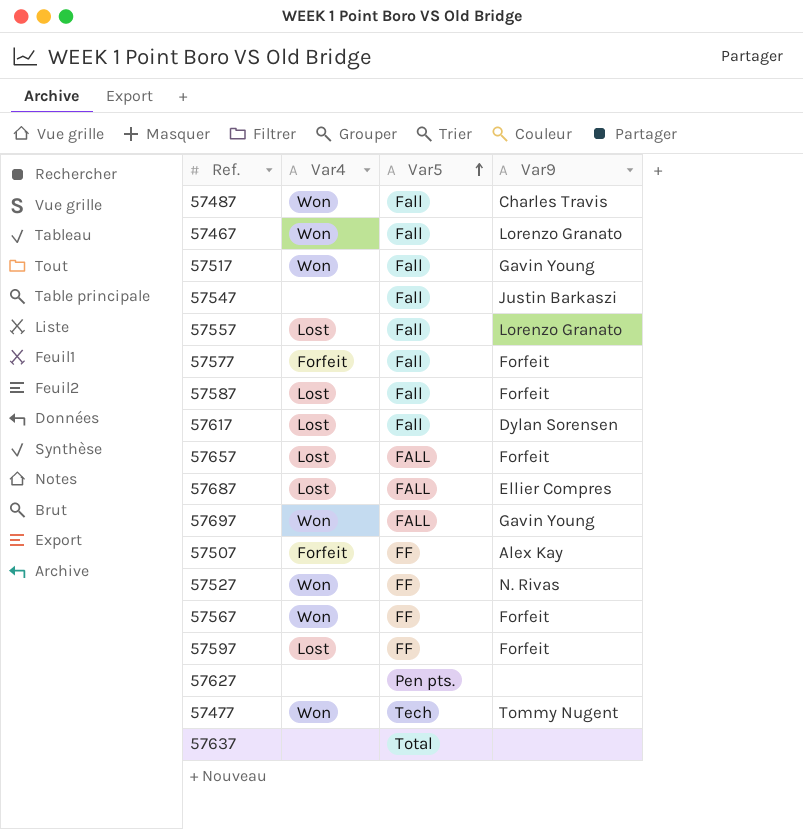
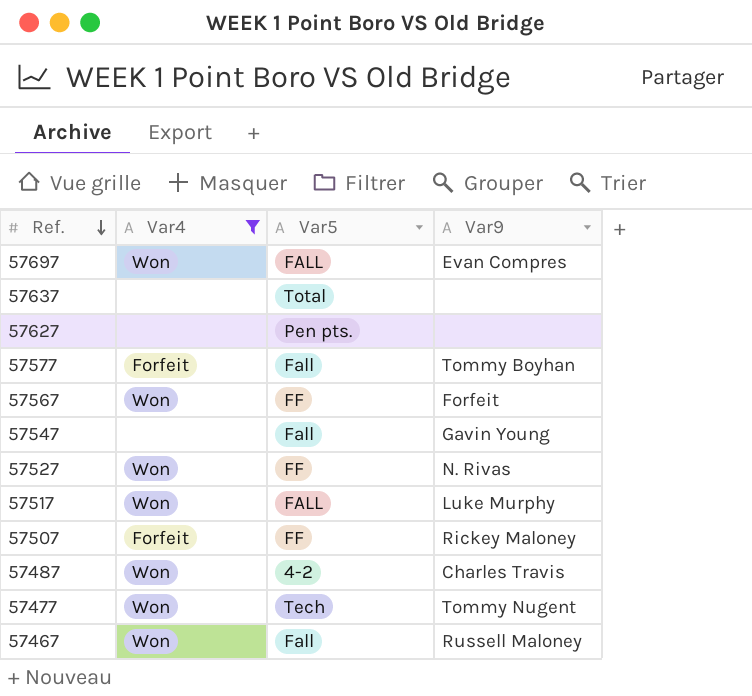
filter: none -> Var4 != Lost
row order: Var5 ascending -> Ref. descending
57697 | Var9: Gavin Young -> Evan Compres
57577 | Var9: Forfeit -> Tommy Boyhan
57547 | Var9: Justin Barkaszi -> Gavin Young
57517 | Var5: Fall -> FALL
57517 | Var9: Gavin Young -> Luke Murphy
57507 | Var9: Alex Kay -> Rickey Maloney
57487 | Var5: Fall -> 4-2
57467 | Var9: Lorenzo Granato -> Russell Maloney

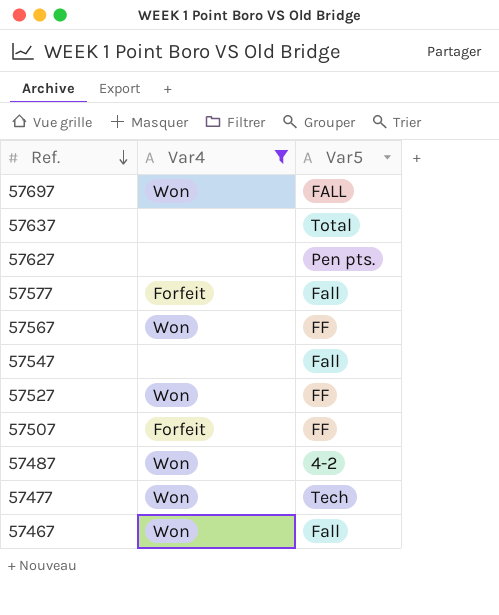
column Var9 | position: 4 -> none
row 57517: Won | FALL | Luke Murphy -> none

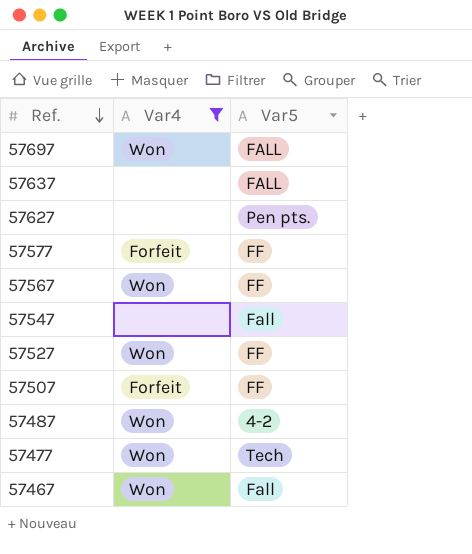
57637 | Var5: Total -> FALL
57577 | Var5: Fall -> FF

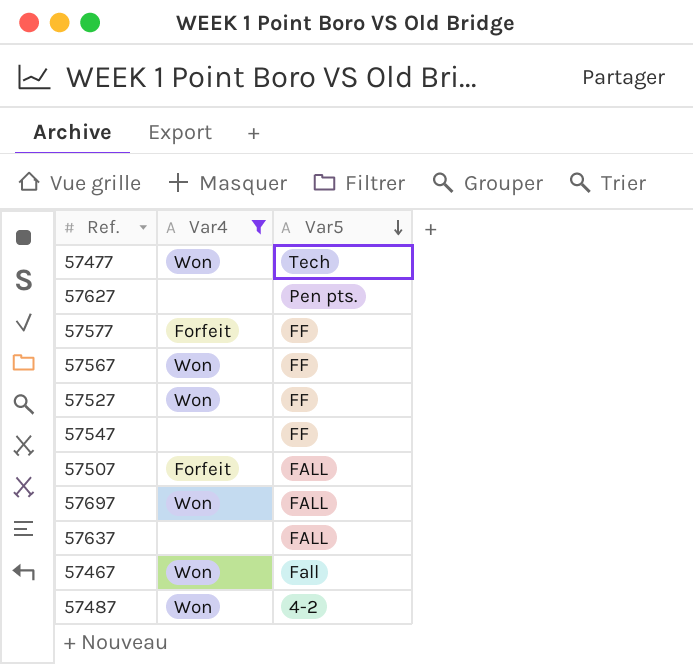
row order: Ref. descending -> Var5 descending
57547 | Var5: Fall -> FF
57507 | Var5: FF -> FALL

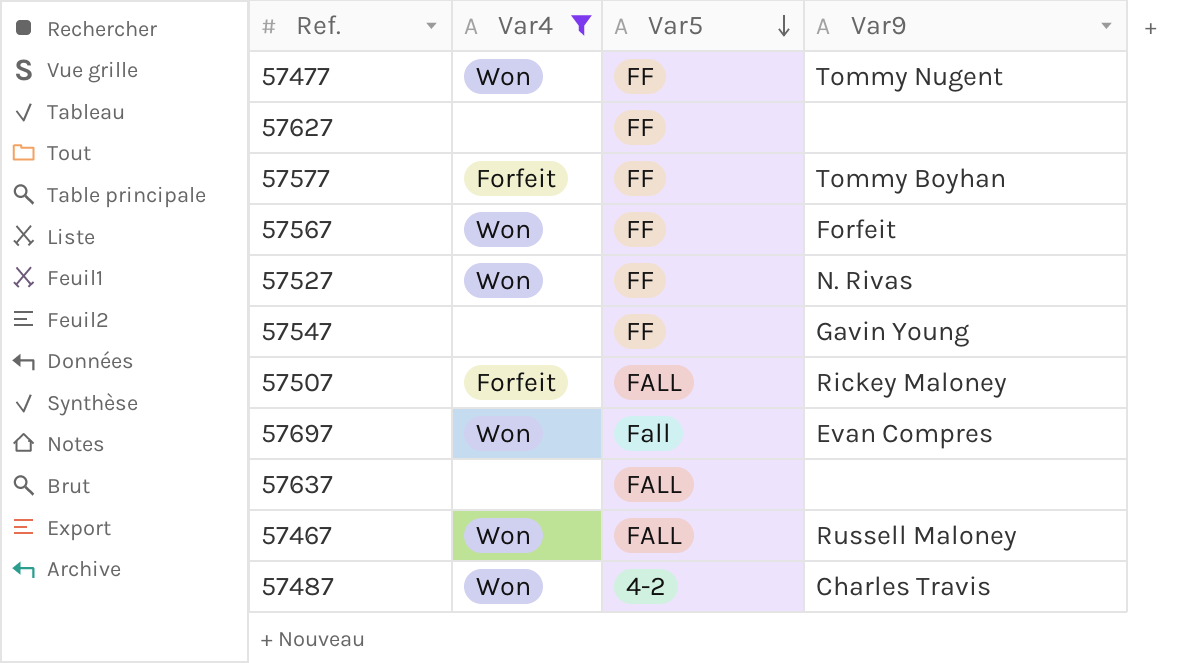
column Var9 | position: none -> 4
57477 | Var5: Tech -> FF
57627 | Var5: Pen pts. -> FF
57697 | Var5: FALL -> Fall
57467 | Var5: Fall -> FALL

